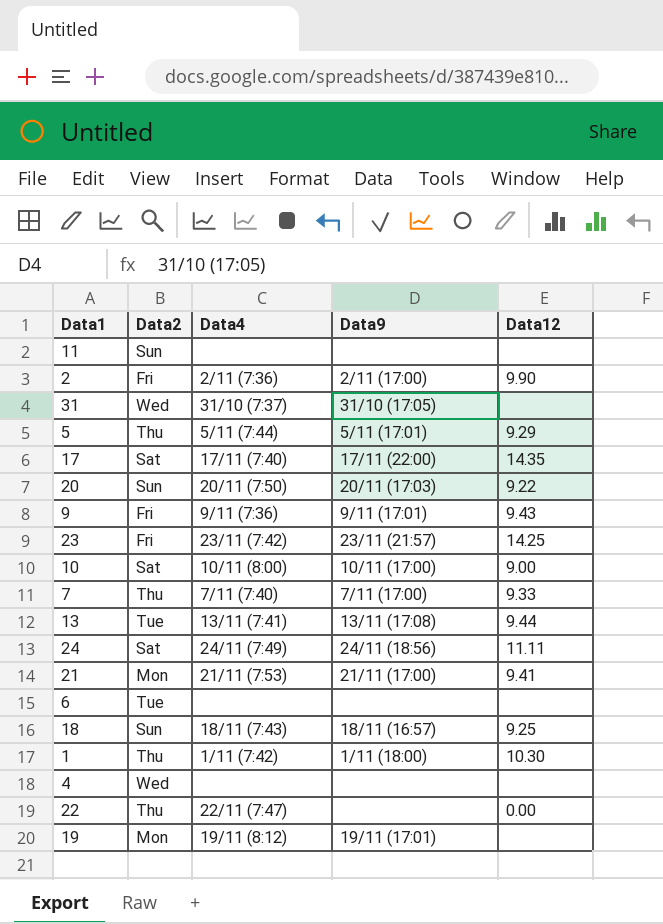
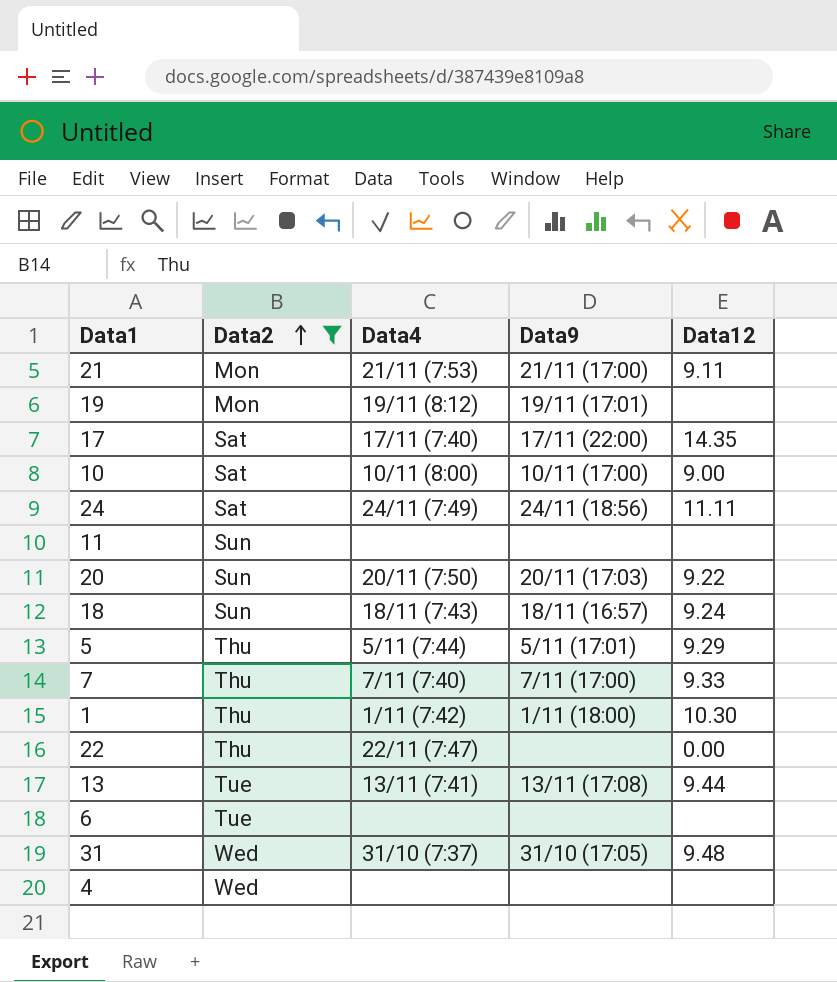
filter: none -> Data2 != Fri
row order: none -> Data2 ascending
21 | Data12: 9.41 -> 9.11
18 | Data12: 9.25 -> 9.24
31 | Data12: none -> 9.48

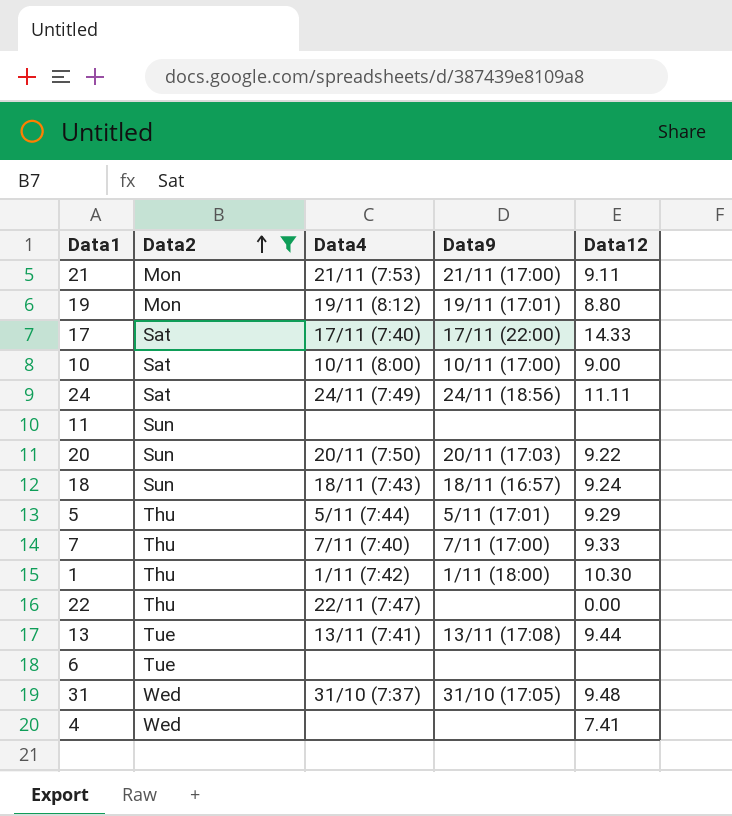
19 | Data12: none -> 8.80
17 | Data12: 14.35 -> 14.33
4 | Data12: none -> 7.41

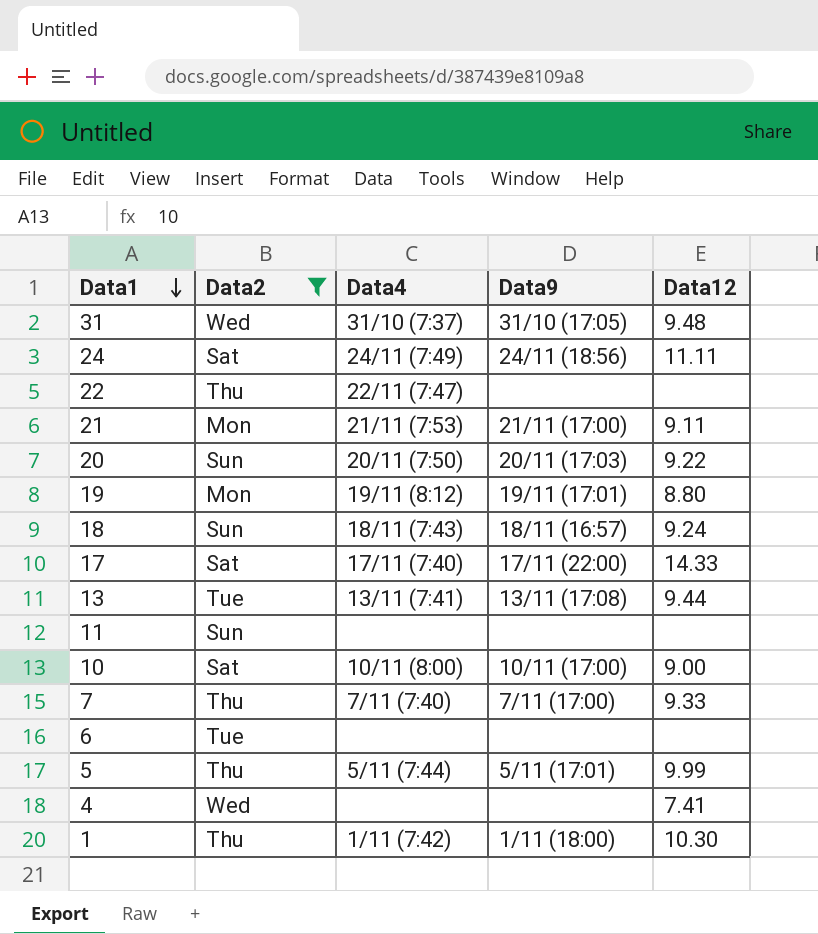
row order: Data2 ascending -> Data1 descending
22 | Data12: 0.00 -> none
5 | Data12: 9.29 -> 9.99

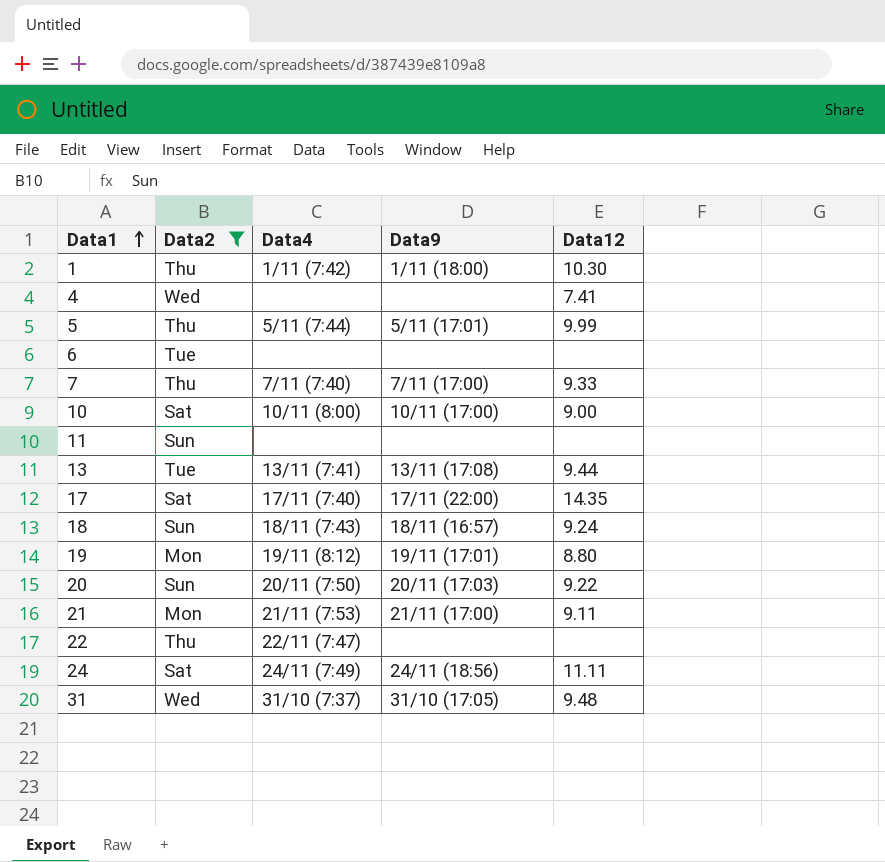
row order: Data1 descending -> Data1 ascending
17 | Data12: 14.33 -> 14.35

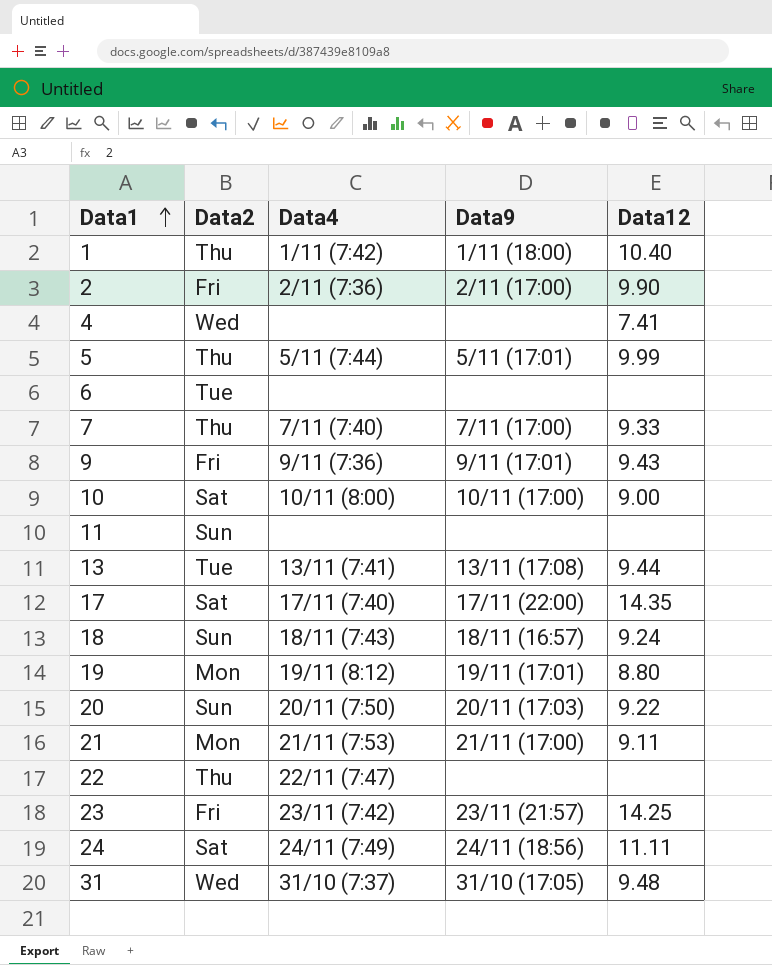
filter: Data2 != Fri -> none
1 | Data12: 10.30 -> 10.40

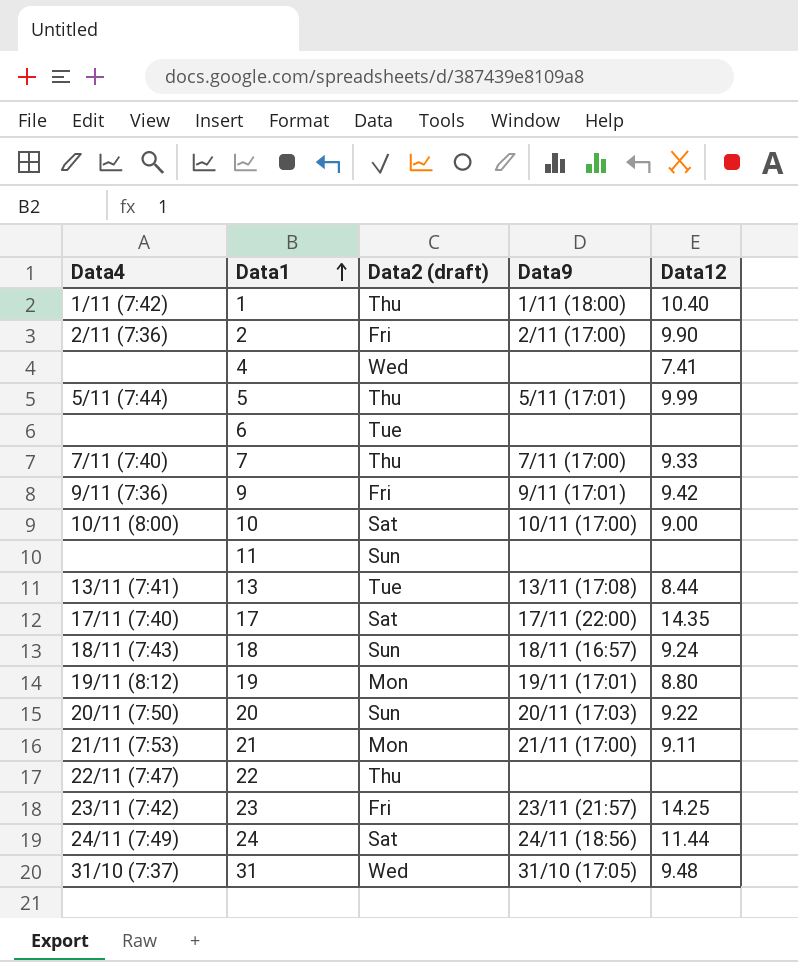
column Data4 | position: 3 -> 1
column name: Data2 -> Data2 (draft)
9 | Data12: 9.43 -> 9.42
13 | Data12: 9.44 -> 8.44
24 | Data12: 11.11 -> 11.44

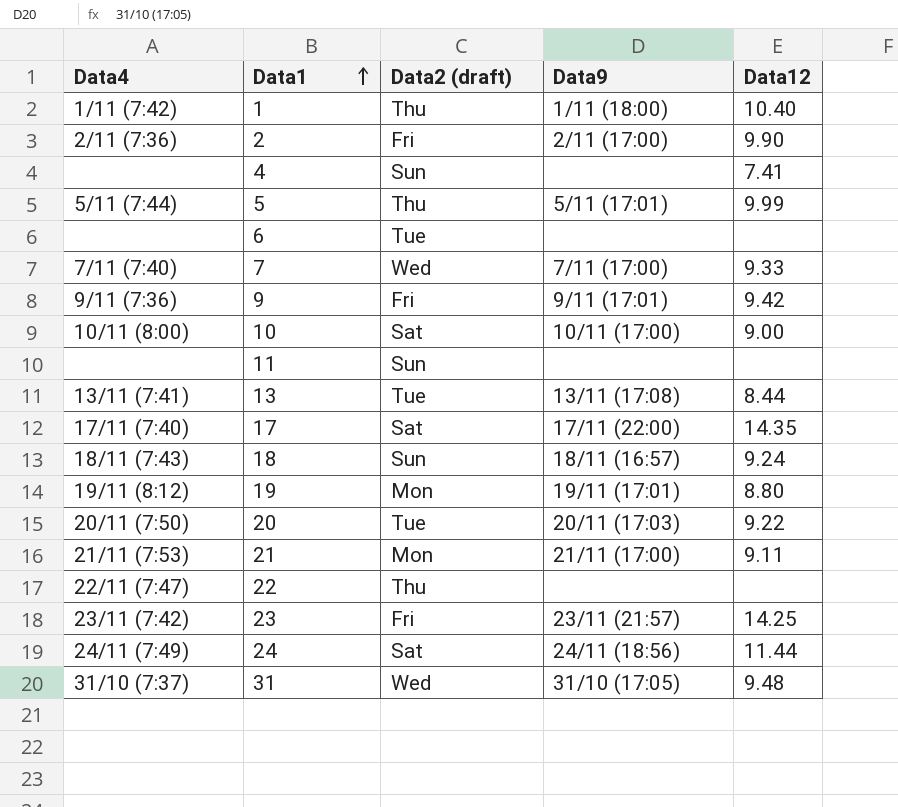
4 | Data2 (draft): Wed -> Sun
7 | Data2 (draft): Thu -> Wed
20 | Data2 (draft): Sun -> Tue

